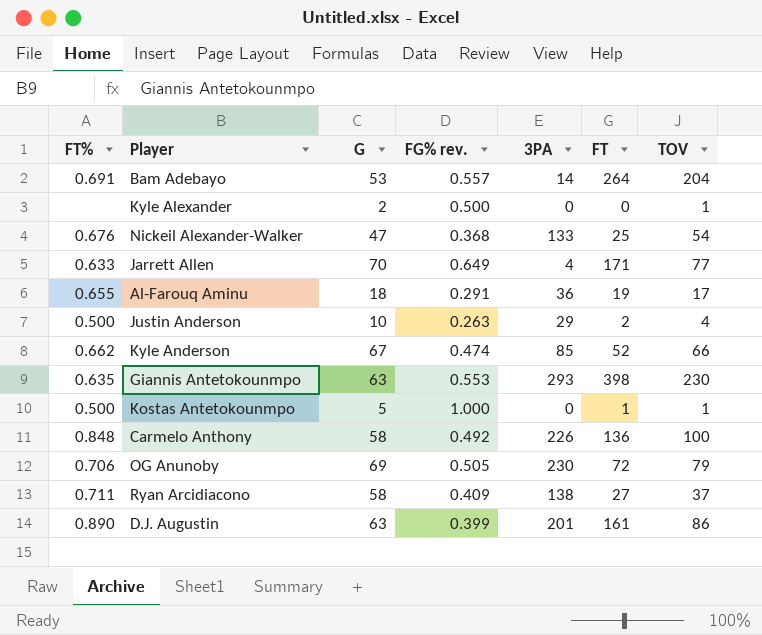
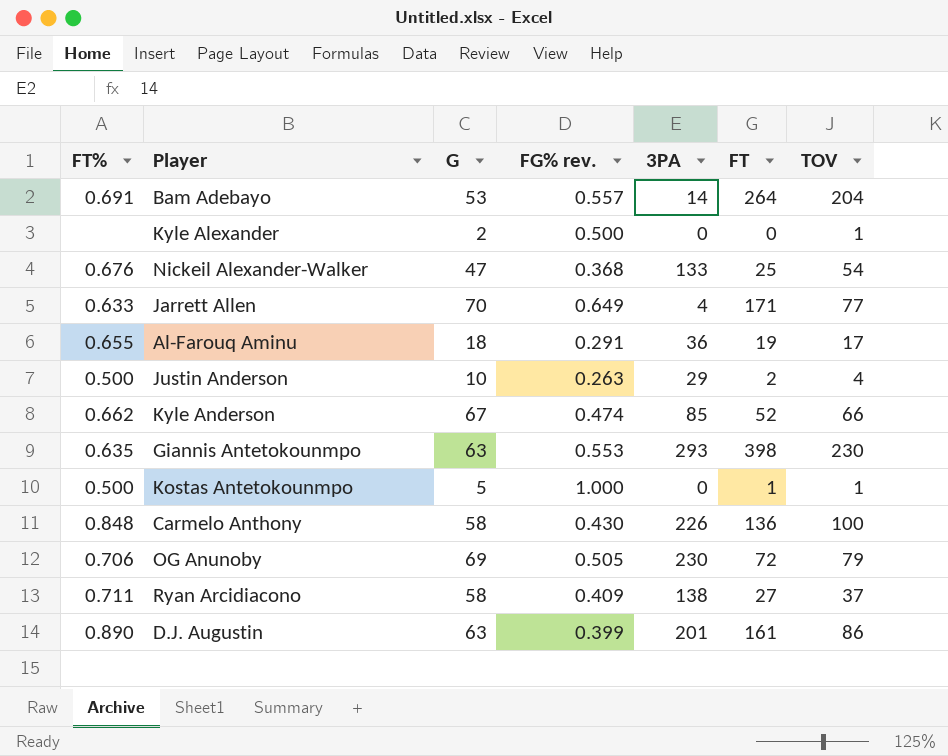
Carmelo Anthony | FG% rev.: 0.492 -> 0.430

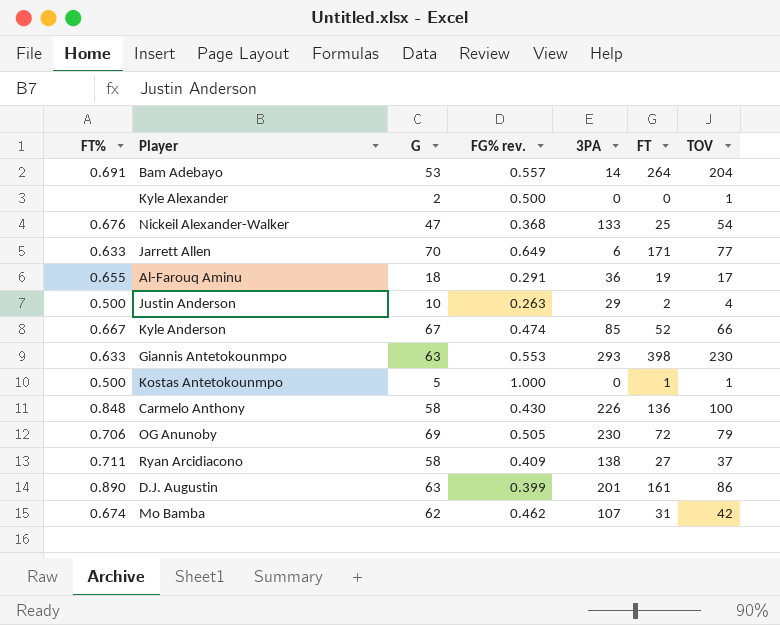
Jarrett Allen | 3PA: 4 -> 6
Kyle Anderson | FT%: 0.662 -> 0.667
Giannis Antetokounmpo | FT%: 0.635 -> 0.633
row Mo Bamba: none -> 0.674 | 62 | 0.462 | 107 | 31 | 42

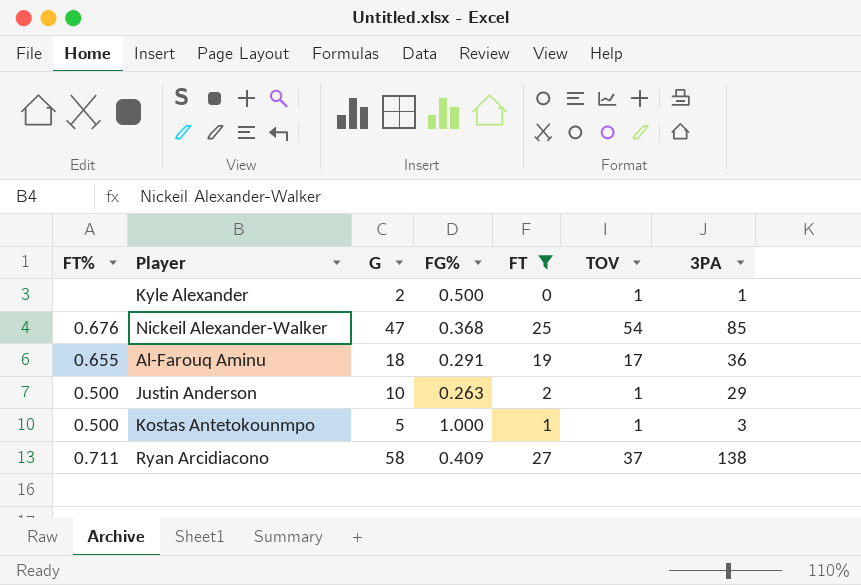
filter: none -> FT <= 27
column name: FG% rev. -> FG%
column 3PA | position: 5 -> 7
Kyle Alexander | 3PA: 0 -> 1
Nickeil Alexander-Walker | 3PA: 133 -> 85
Justin Anderson | TOV: 4 -> 1
Kostas Antetokounmpo | 3PA: 0 -> 3

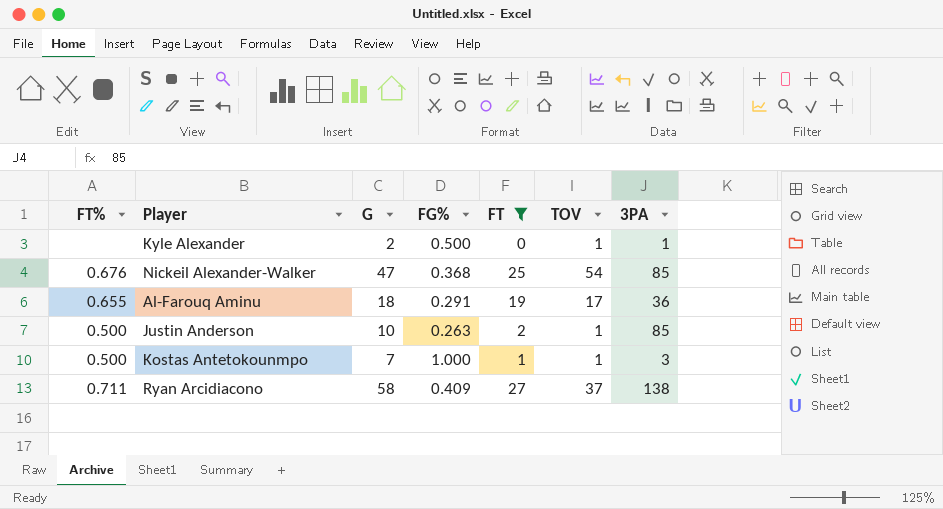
Justin Anderson | 3PA: 29 -> 85
Kostas Antetokounmpo | G: 5 -> 7

